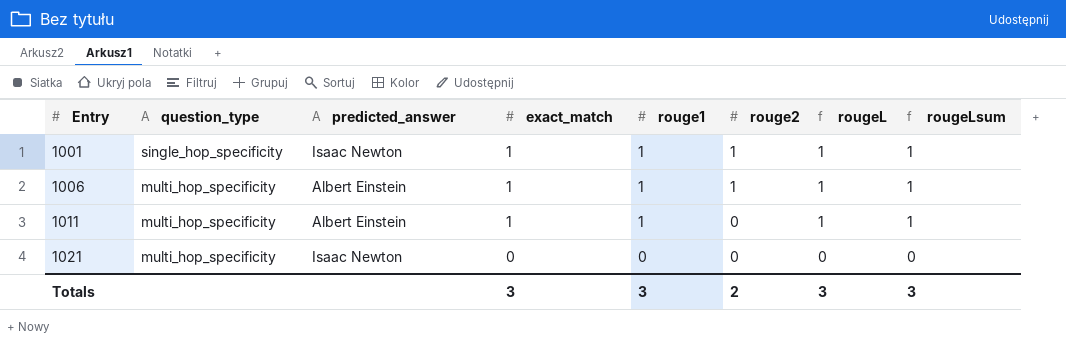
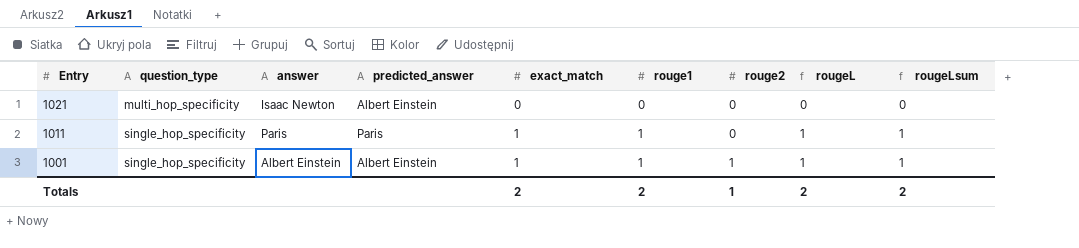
row order: Entry ascending -> Entry descending
column answer | position: none -> 3
row 1006: multi_hop_specificity | Albert Einstein | 1 | 1 | 1 | 1 | 1 -> none
1021 | predicted_answer: Isaac Newton -> Albert Einstein
1011 | question_type: multi_hop_specificity -> single_hop_specificity
1011 | predicted_answer: Albert Einstein -> Paris
1001 | predicted_answer: Isaac Newton -> Albert Einstein
Totals | exact_match: 3 -> 2
Totals | rouge1: 3 -> 2
Totals | rouge2: 2 -> 1
Totals | rougeL: 3 -> 2
Totals | rougeLsum: 3 -> 2

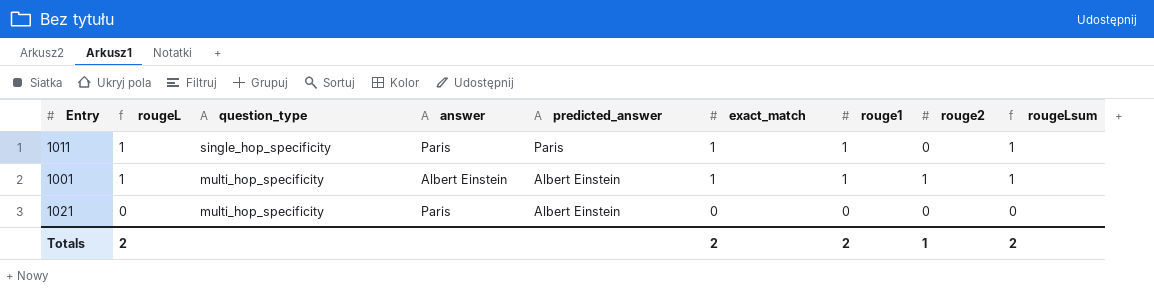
row order: Entry descending -> rougeL descending
column rougeL | position: 8 -> 2
1001 | question_type: single_hop_specificity -> multi_hop_specificity
1021 | answer: Isaac Newton -> Paris

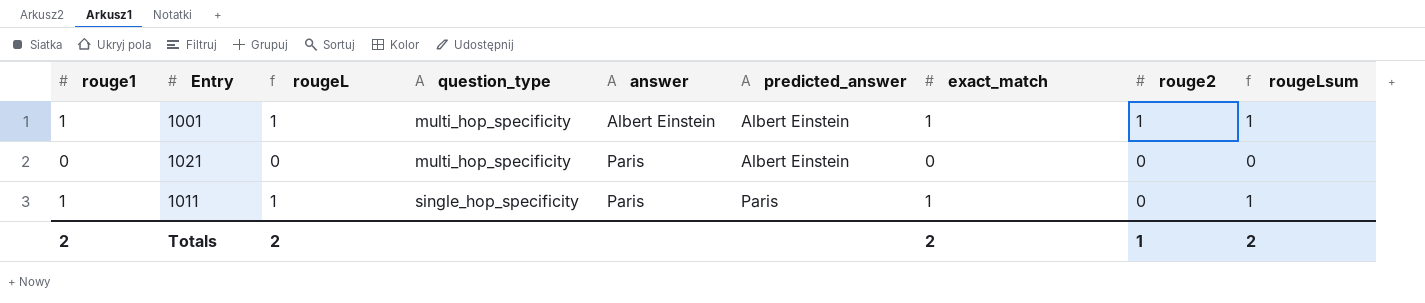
row order: rougeL descending -> question_type ascending
column rouge1 | position: 7 -> 1

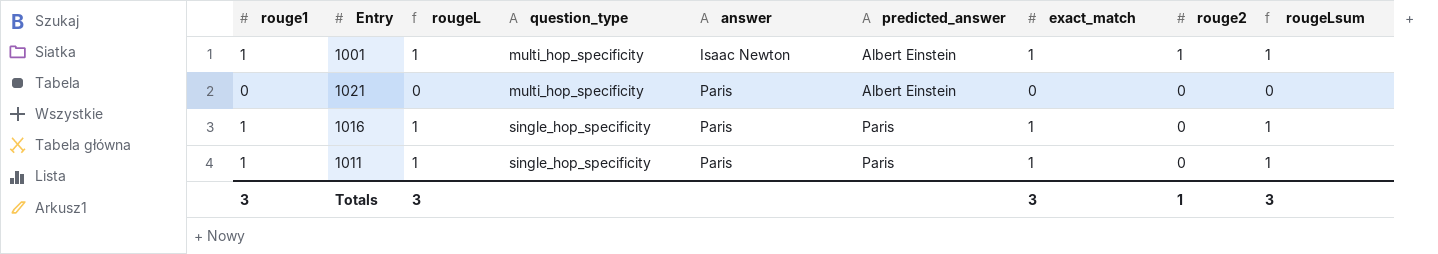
1001 | answer: Albert Einstein -> Isaac Newton
row 1016: none -> 1 | 1 | single_hop_specificity | Paris | Paris | 1 | 0 | 1
Totals | rouge1: 2 -> 3
Totals | rougeL: 2 -> 3
Totals | exact_match: 2 -> 3
Totals | rougeLsum: 2 -> 3

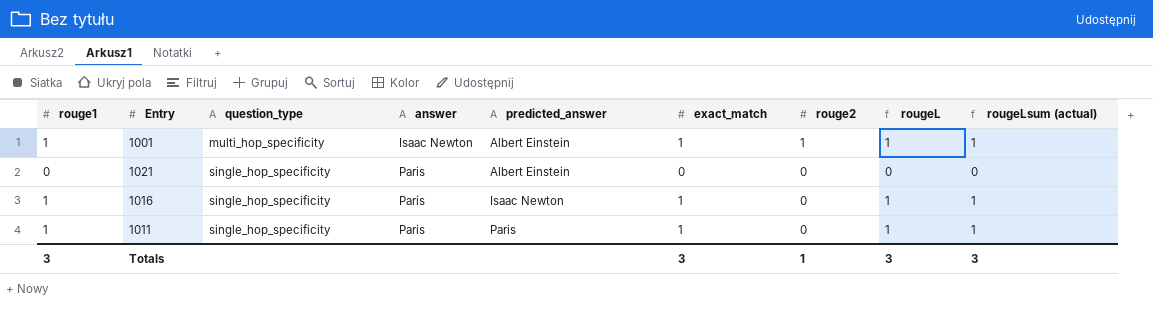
column rougeL | position: 3 -> 8
column name: rougeLsum -> rougeLsum (actual)
1021 | question_type: multi_hop_specificity -> single_hop_specificity
1016 | predicted_answer: Paris -> Isaac Newton

